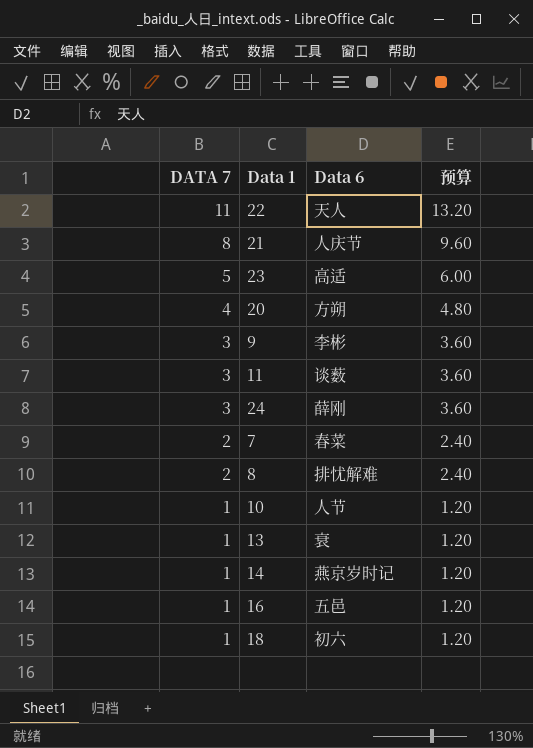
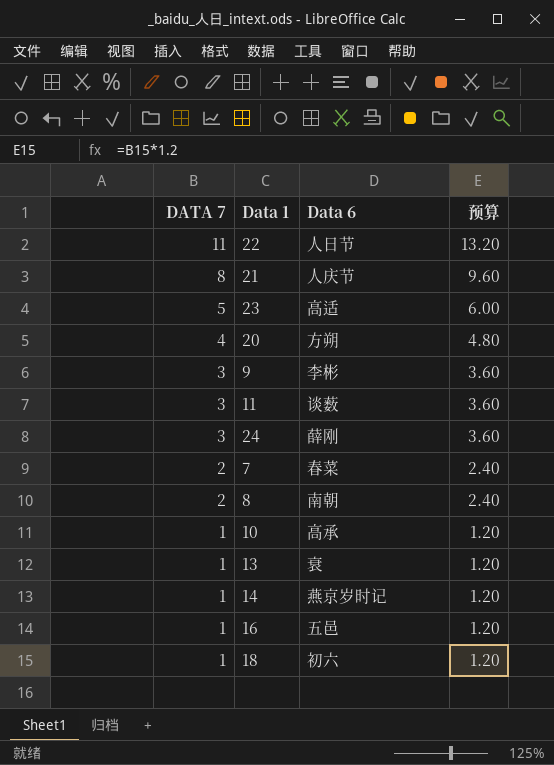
22 | Data 6: 天人 -> 人日节
8 | Data 6: 排忧解难 -> 南朝
10 | Data 6: 人节 -> 高承

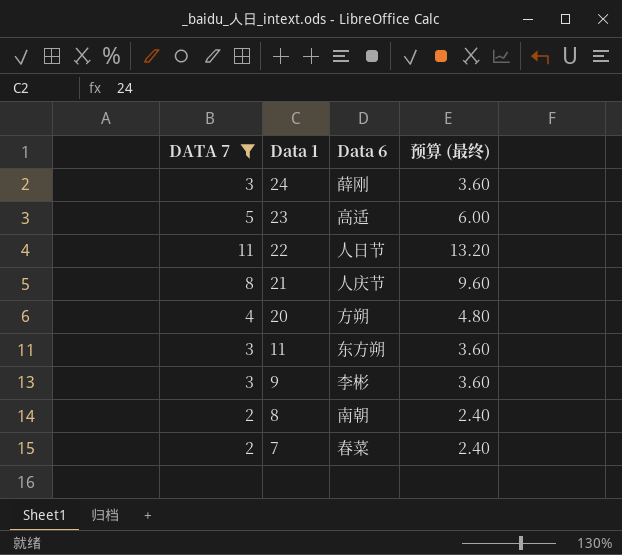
filter: none -> DATA 7 != 1
row order: DATA 7 descending -> Data 1 descending
column name: 预算 -> 预算 (最终)
11 | Data 6: 谈薮 -> 东方朔

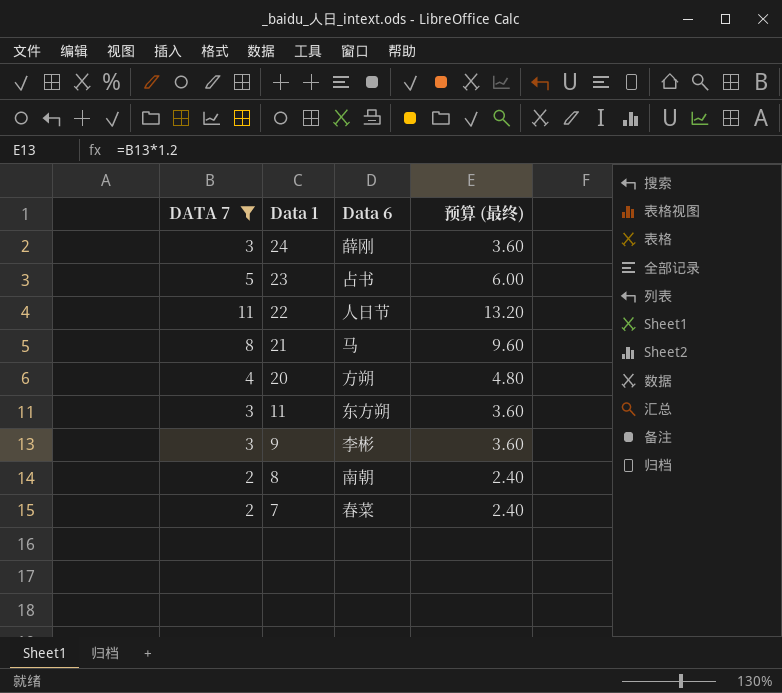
23 | Data 6: 高适 -> 占书
21 | Data 6: 人庆节 -> 马

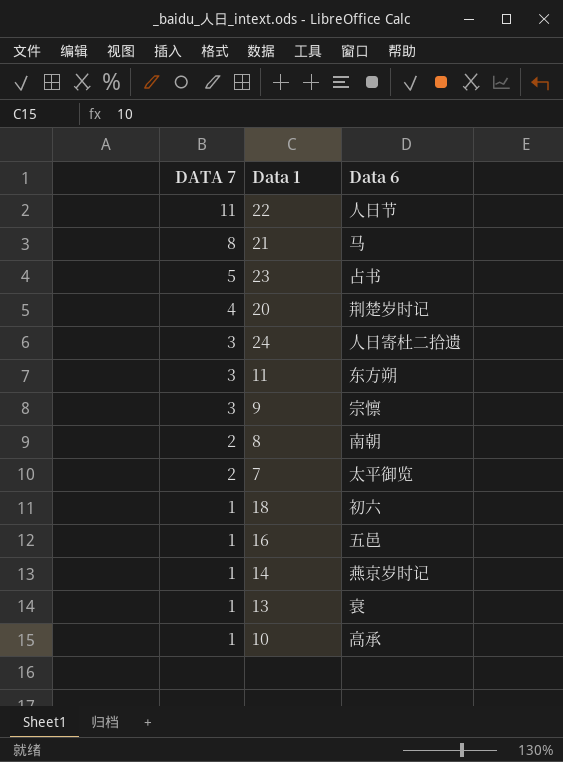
filter: DATA 7 != 1 -> none
row order: Data 1 descending -> DATA 7 descending
column 预算 (最终) | formula: [DATA 7] * 1.2 -> none
20 | Data 6: 方朔 -> 荆楚岁时记
24 | Data 6: 薛刚 -> 人日寄杜二拾遗
9 | Data 6: 李彬 -> 宗懔
7 | Data 6: 春菜 -> 太平御览

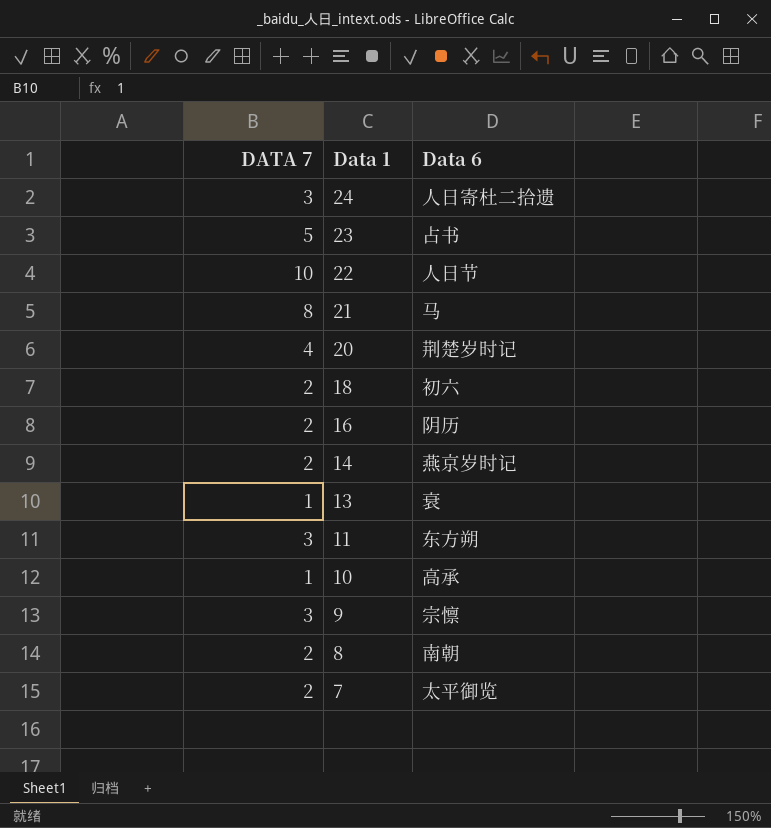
row order: DATA 7 descending -> Data 1 descending
22 | DATA 7: 11 -> 10
18 | DATA 7: 1 -> 2
16 | DATA 7: 1 -> 2
16 | Data 6: 五邑 -> 阴历
14 | DATA 7: 1 -> 2

